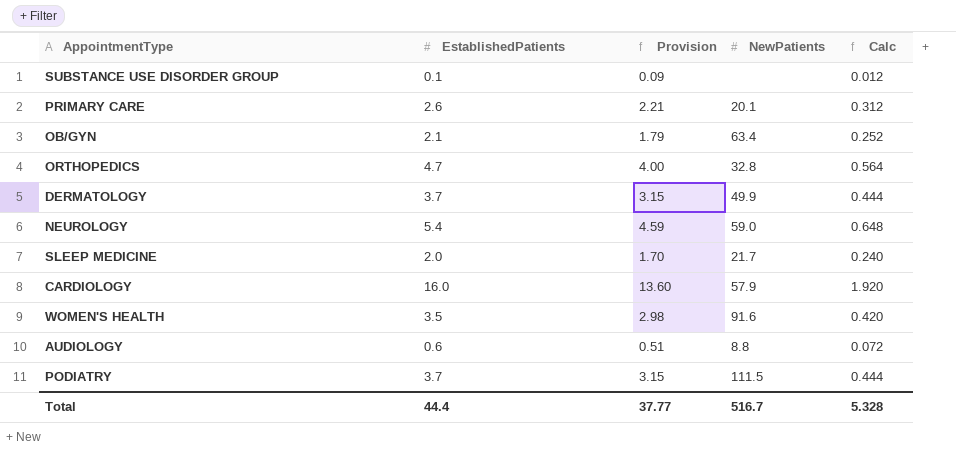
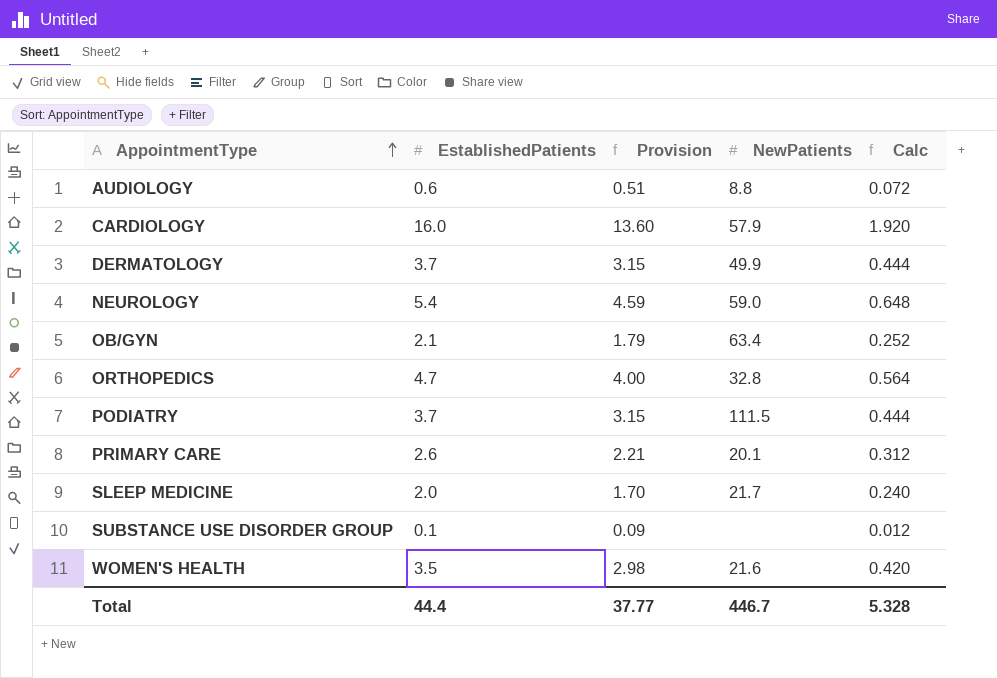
row order: none -> AppointmentType ascending
WOMEN'S HEALTH | NewPatients: 91.6 -> 21.6
Total | NewPatients: 516.7 -> 446.7

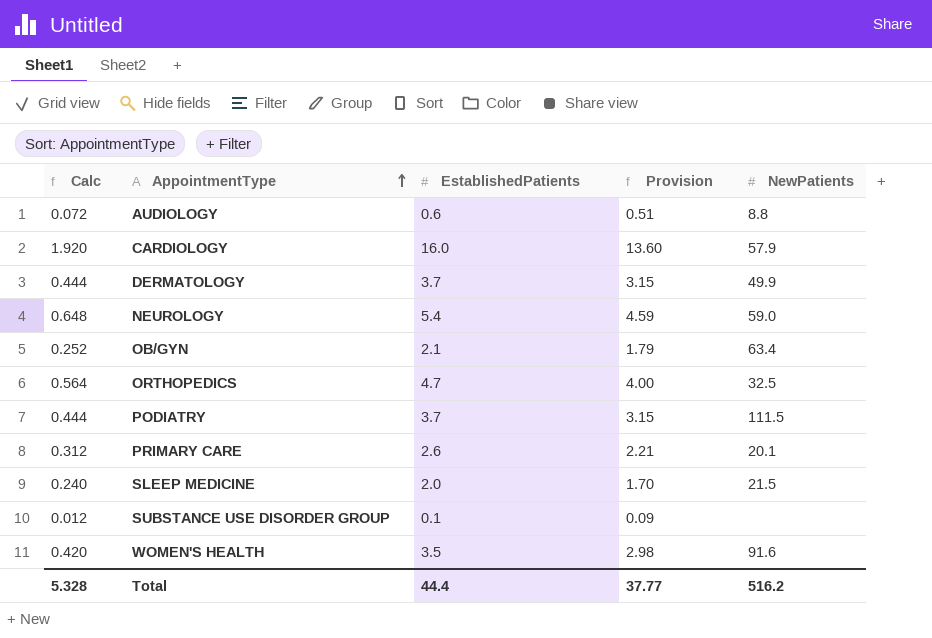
column Calc | position: 5 -> 1
ORTHOPEDICS | NewPatients: 32.8 -> 32.5
SLEEP MEDICINE | NewPatients: 21.7 -> 21.5
WOMEN'S HEALTH | NewPatients: 21.6 -> 91.6
Total | NewPatients: 446.7 -> 516.2

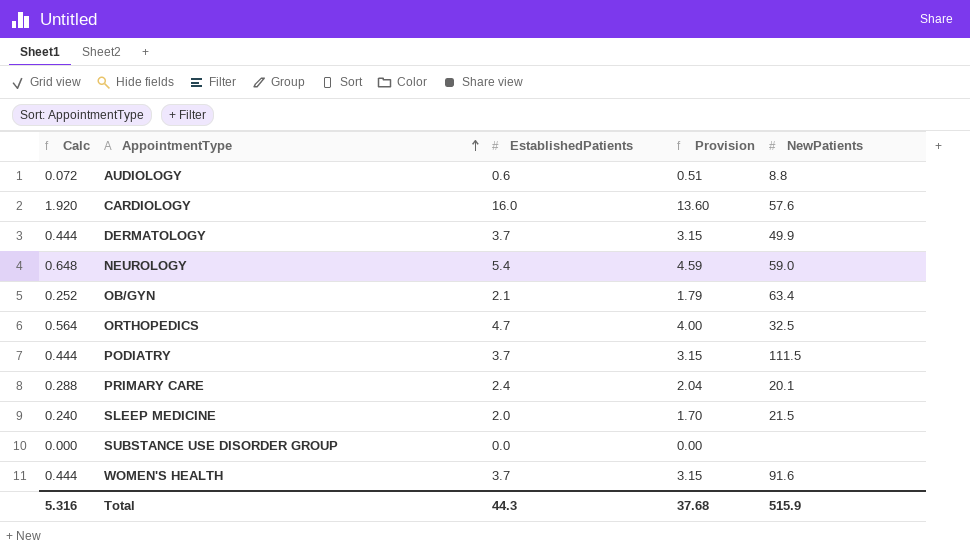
CARDIOLOGY | NewPatients: 57.9 -> 57.6
PRIMARY CARE | Calc: 0.312 -> 0.288
PRIMARY CARE | EstablishedPatients: 2.6 -> 2.4
PRIMARY CARE | Provision: 2.21 -> 2.04
SUBSTANCE USE DISORDER GROUP | Calc: 0.012 -> 0.000
SUBSTANCE USE DISORDER GROUP | EstablishedPatients: 0.1 -> 0.0
SUBSTANCE USE DISORDER GROUP | Provision: 0.09 -> 0.00
WOMEN'S HEALTH | Calc: 0.420 -> 0.444
WOMEN'S HEALTH | EstablishedPatients: 3.5 -> 3.7
WOMEN'S HEALTH | Provision: 2.98 -> 3.15
Total | Calc: 5.328 -> 5.316
Total | EstablishedPatients: 44.4 -> 44.3
Total | Provision: 37.77 -> 37.68
Total | NewPatients: 516.2 -> 515.9

